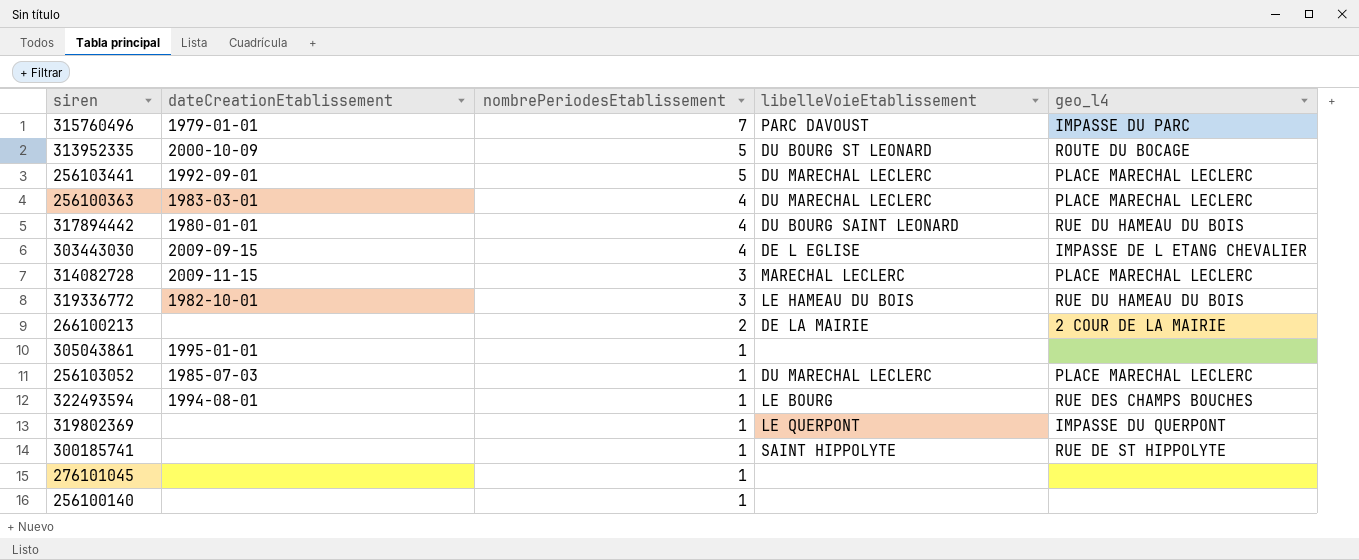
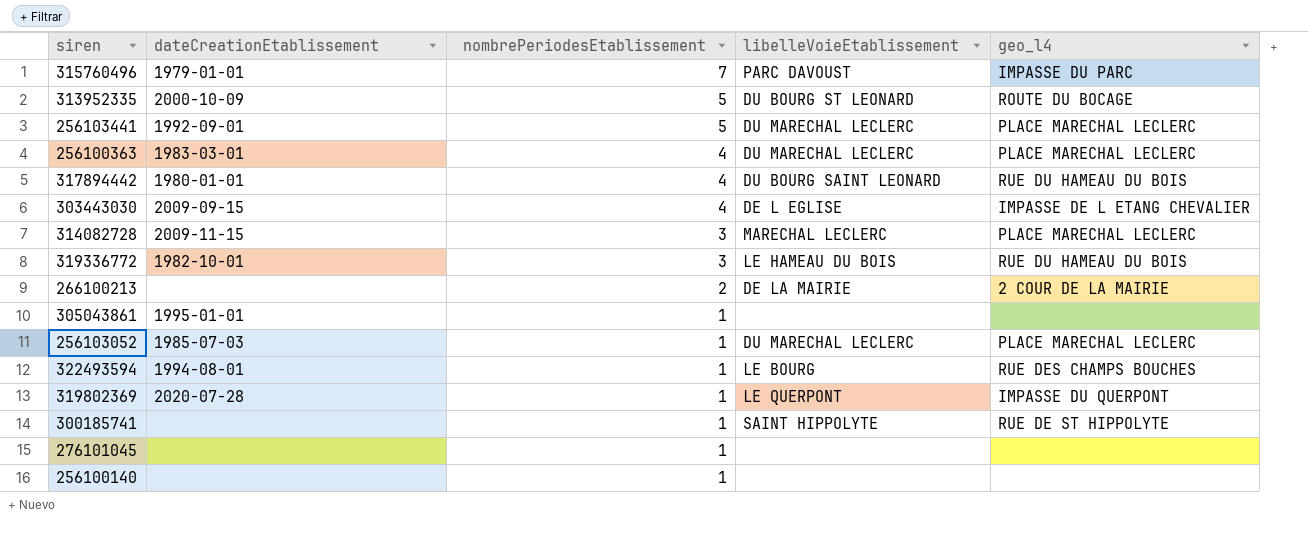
319802369 | dateCreationEtablissement: none -> 2020-07-28

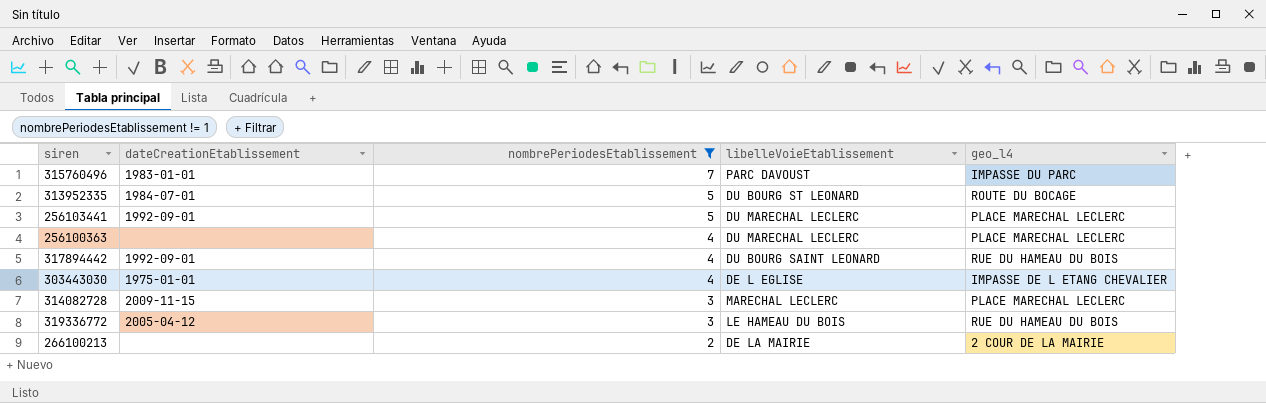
filter: none -> nombrePeriodesEtablissement != 1
315760496 | dateCreationEtablissement: 1979-01-01 -> 1983-01-01
313952335 | dateCreationEtablissement: 2000-10-09 -> 1984-07-01
256100363 | dateCreationEtablissement: 1983-03-01 -> none
317894442 | dateCreationEtablissement: 1980-01-01 -> 1992-09-01
303443030 | dateCreationEtablissement: 2009-09-15 -> 1975-01-01
319336772 | dateCreationEtablissement: 1982-10-01 -> 2005-04-12

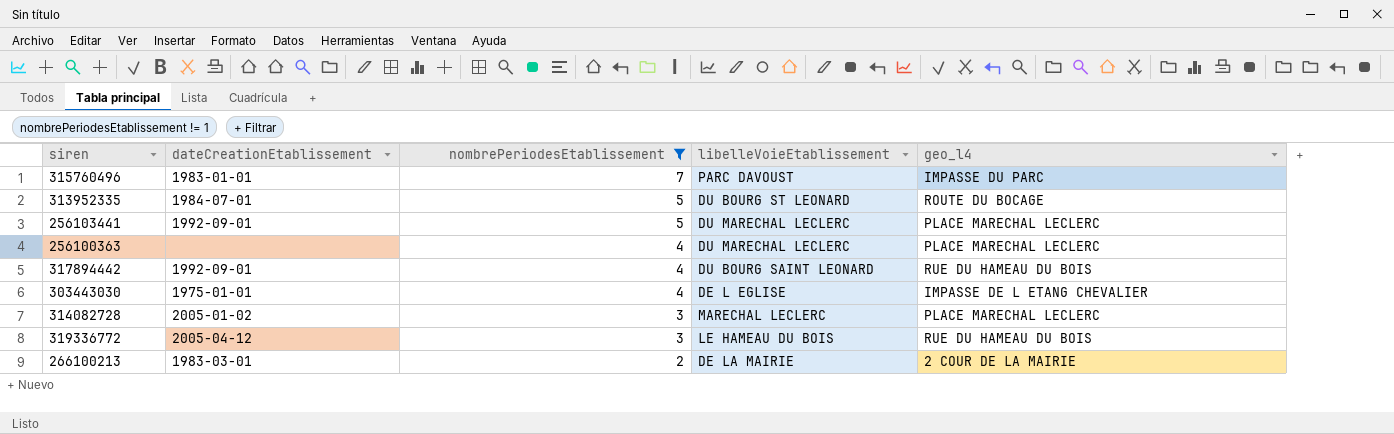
314082728 | dateCreationEtablissement: 2009-11-15 -> 2005-01-02
266100213 | dateCreationEtablissement: none -> 1983-03-01

